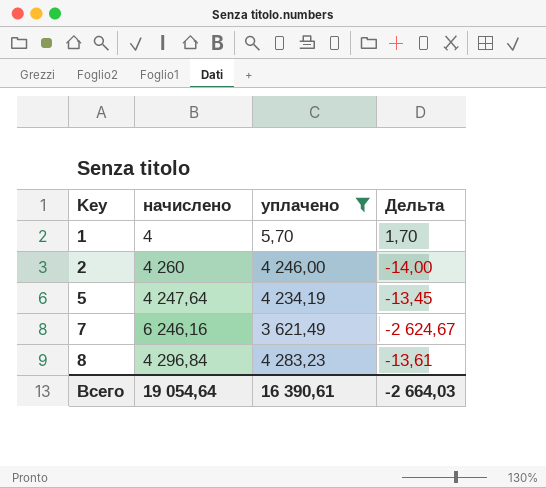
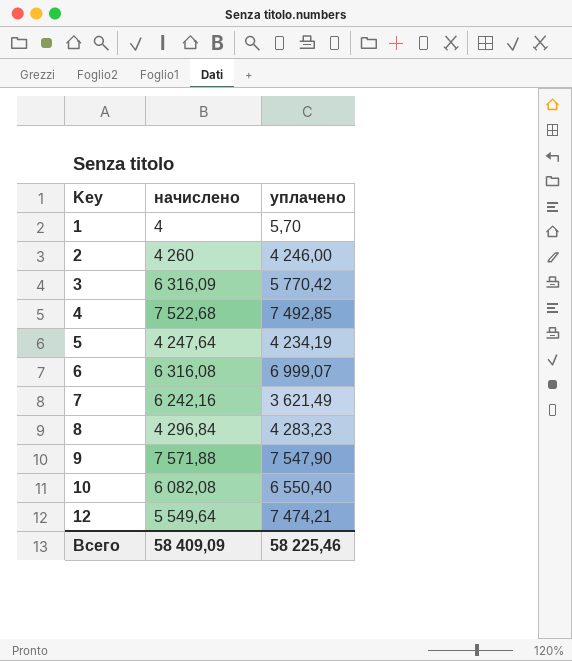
filter: уплачено <= 4 283,23 -> none
column Дельта | formula: [уплачено] - [начислено] -> none
7 | начислено: 6 246,16 -> 6 242,16
Всего | начислено: 19 054,64 -> 58 409,09
Всего | уплачено: 16 390,61 -> 58 225,46

